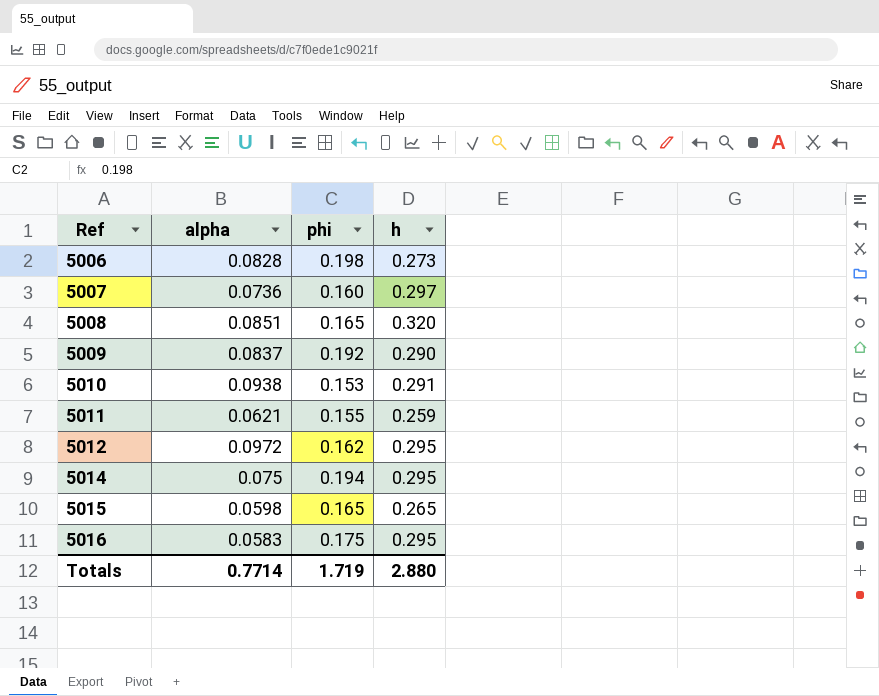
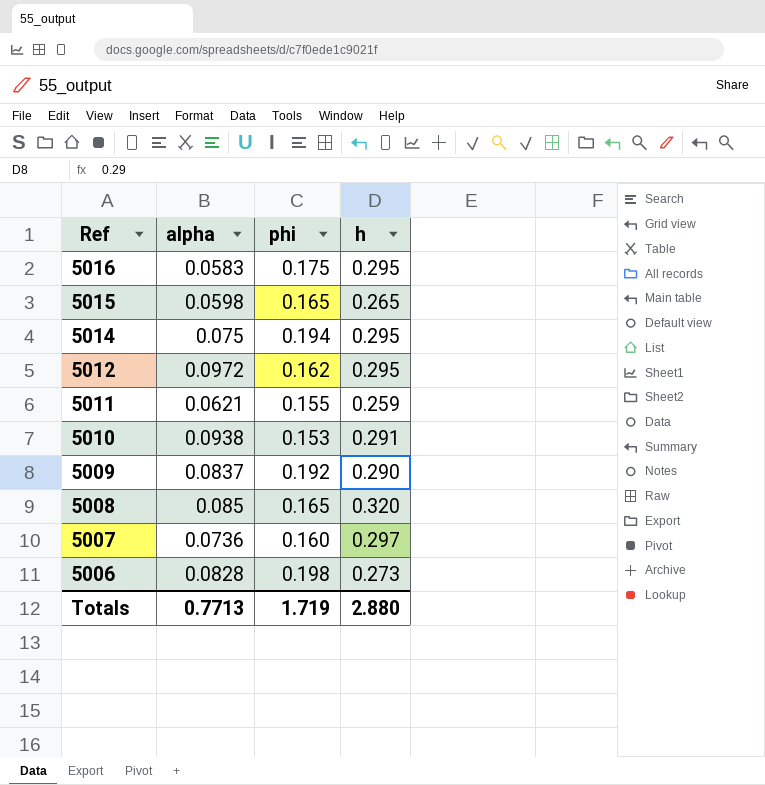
row order: Ref ascending -> Ref descending
5008 | alpha: 0.0851 -> 0.085
Totals | alpha: 0.7714 -> 0.7713

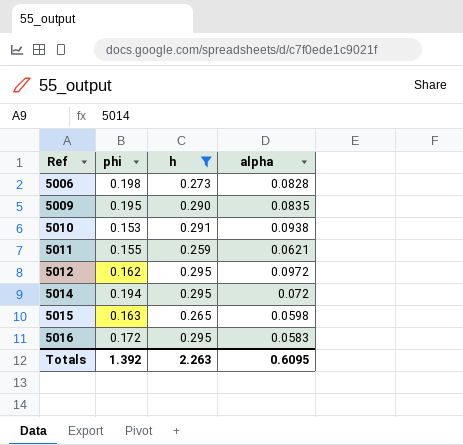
filter: none -> h <= 0.295
row order: Ref descending -> Ref ascending
column alpha | position: 2 -> 4
5009 | phi: 0.192 -> 0.195
5009 | alpha: 0.0837 -> 0.0835
5014 | alpha: 0.075 -> 0.072
5015 | phi: 0.165 -> 0.163
5016 | phi: 0.175 -> 0.172
Totals | phi: 1.719 -> 1.392
Totals | h: 2.880 -> 2.263
Totals | alpha: 0.7713 -> 0.6095

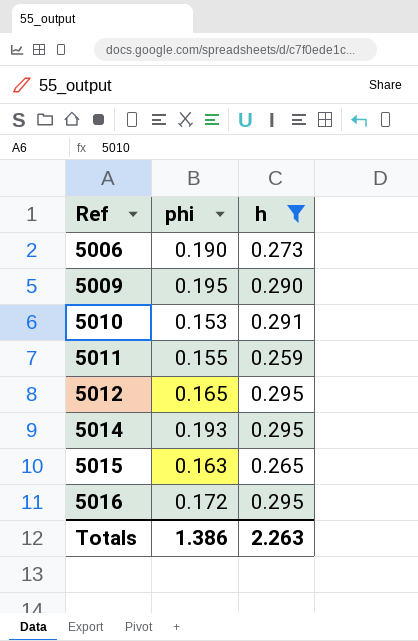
column alpha | position: 4 -> none
5006 | phi: 0.198 -> 0.190
5012 | phi: 0.162 -> 0.165
5014 | phi: 0.194 -> 0.193
Totals | phi: 1.392 -> 1.386

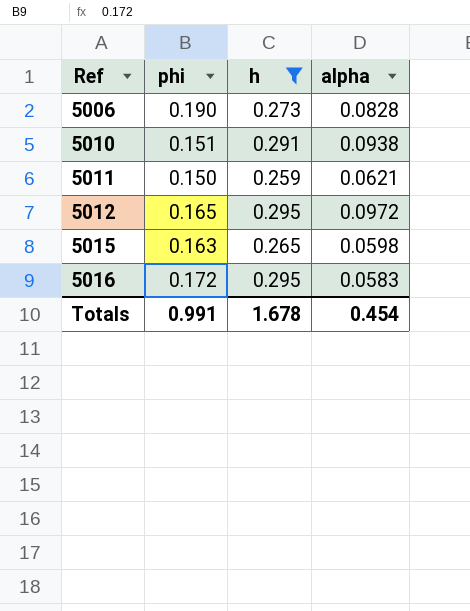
column alpha | position: none -> 4
row 5009: 0.195 | 0.290 -> none
row 5014: 0.193 | 0.295 -> none
5010 | phi: 0.153 -> 0.151
5011 | phi: 0.155 -> 0.150
Totals | phi: 1.386 -> 0.991
Totals | h: 2.263 -> 1.678

